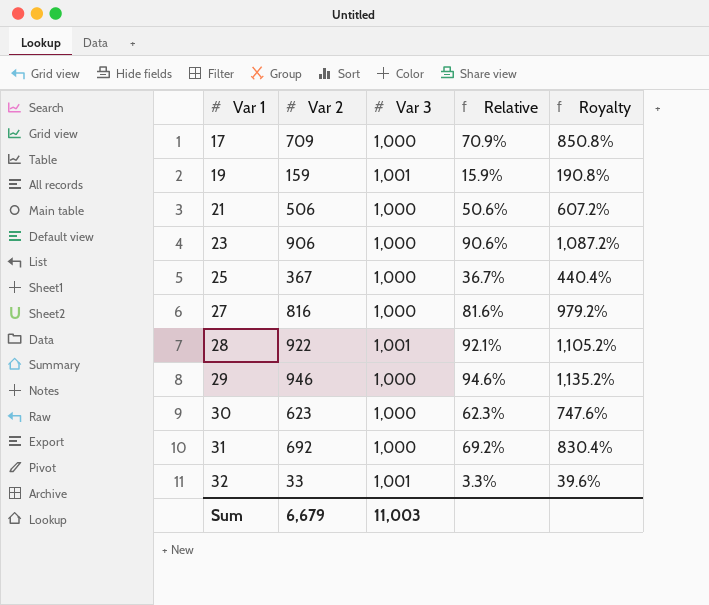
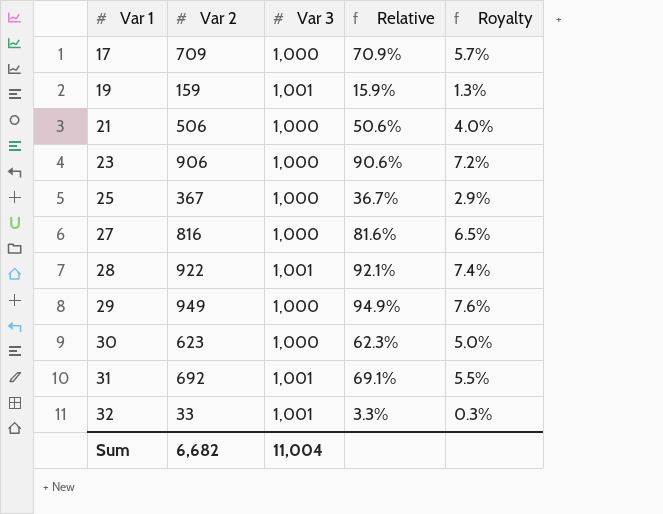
column Royalty | formula: [Relative] * 12 -> [Relative] * 0.08
29 | Var 2: 946 -> 949
29 | Relative: 94.6% -> 94.9%
31 | Var 3: 1,000 -> 1,001
31 | Relative: 69.2% -> 69.1%
Sum | Var 2: 6,679 -> 6,682
Sum | Var 3: 11,003 -> 11,004

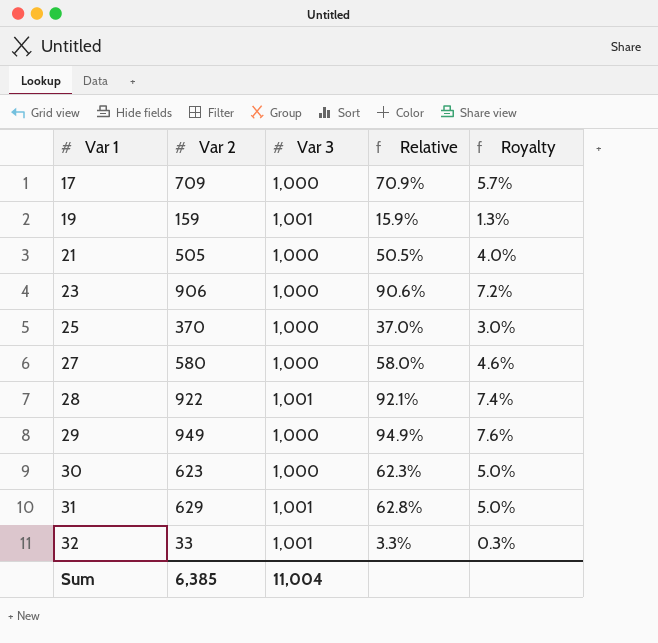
21 | Var 2: 506 -> 505
21 | Relative: 50.6% -> 50.5%
25 | Var 2: 367 -> 370
25 | Relative: 36.7% -> 37.0%
25 | Royalty: 2.9% -> 3.0%
27 | Var 2: 816 -> 580
27 | Relative: 81.6% -> 58.0%
27 | Royalty: 6.5% -> 4.6%
31 | Var 2: 692 -> 629
31 | Relative: 69.1% -> 62.8%
31 | Royalty: 5.5% -> 5.0%
Sum | Var 2: 6,682 -> 6,385

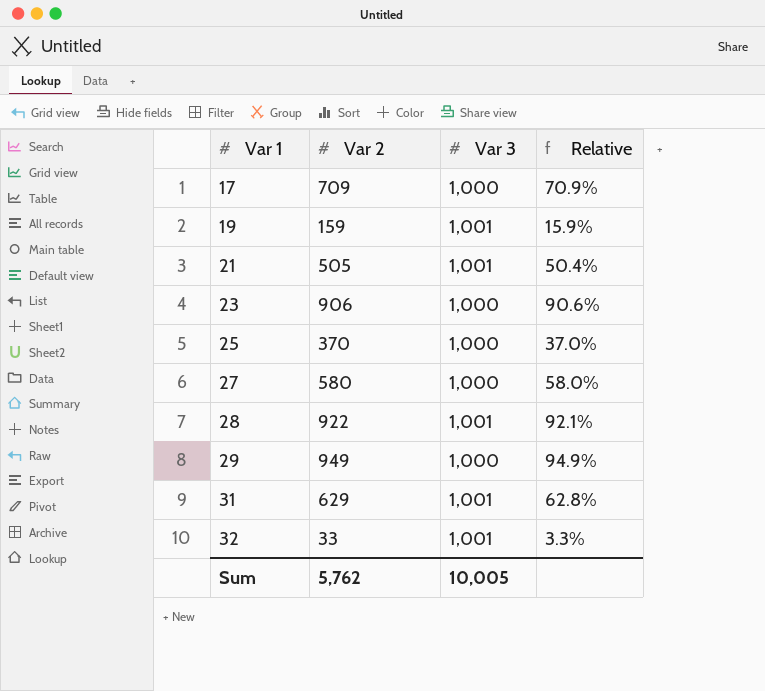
column Royalty | formula: [Relative] * 0.08 -> none
row 30: 623 | 1,000 | 62.3% | 5.0% -> none
21 | Var 3: 1,000 -> 1,001
21 | Relative: 50.5% -> 50.4%
Sum | Var 2: 6,385 -> 5,762
Sum | Var 3: 11,004 -> 10,005

